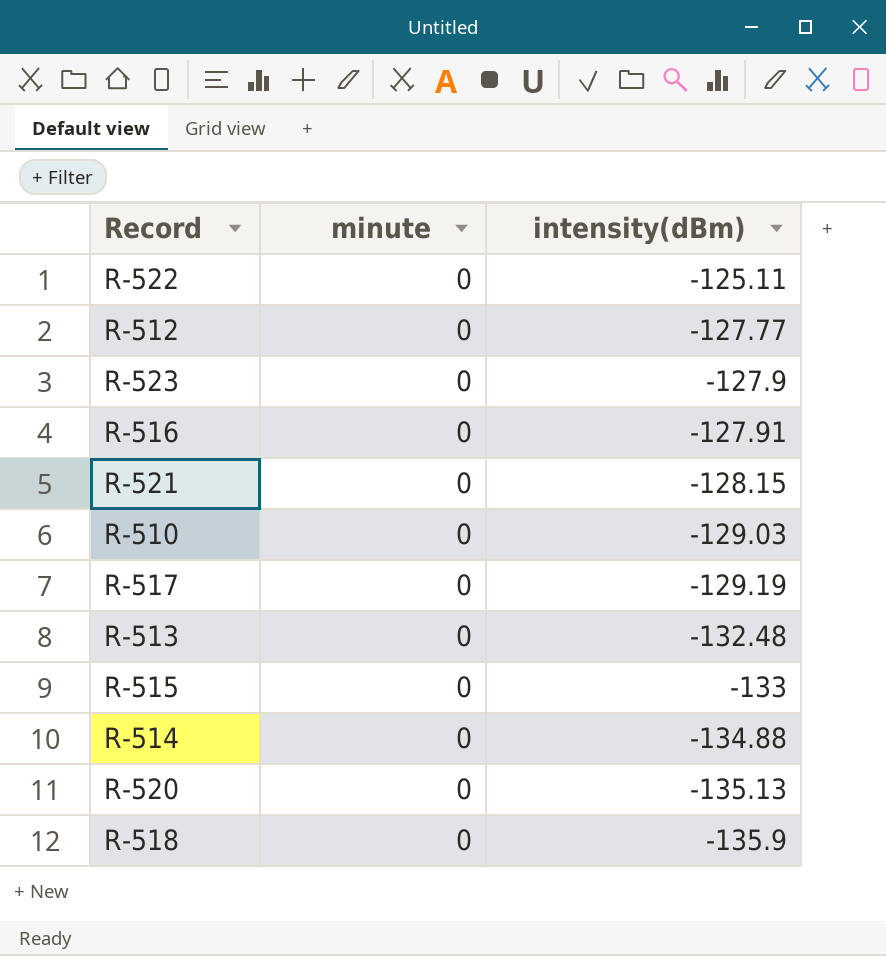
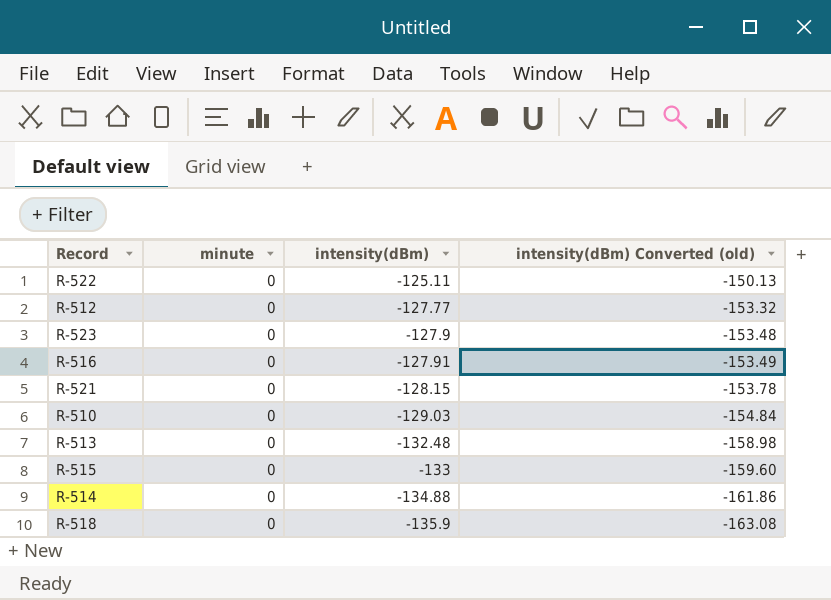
column intensity(dBm) Converted (old) | formula: none -> [intensity(dBm)] * 1.2
row R-517: 0 | -129.19 -> none
row R-520: 0 | -135.13 -> none

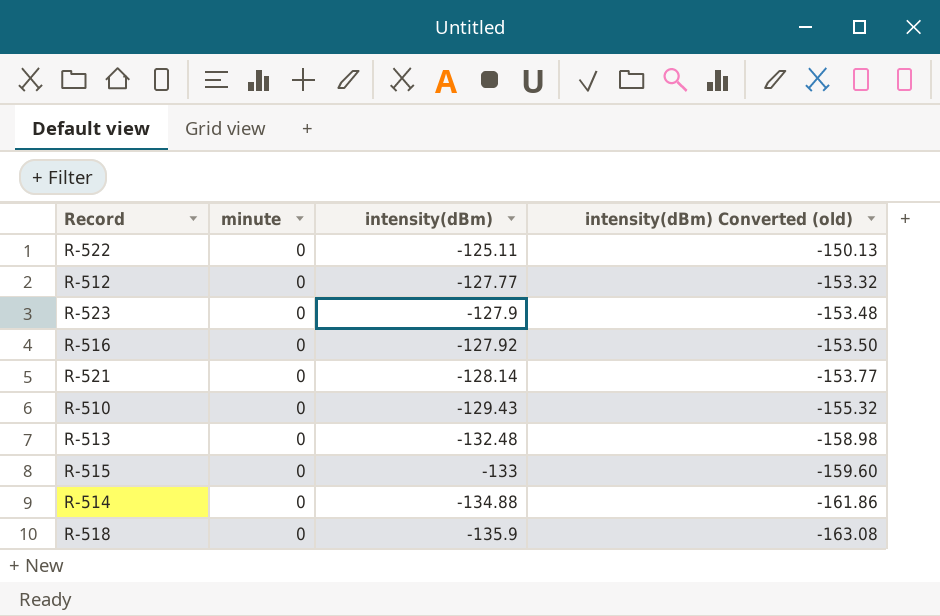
R-516 | intensity(dBm): -127.91 -> -127.92
R-516 | intensity(dBm) Converted (old): -153.49 -> -153.50
R-521 | intensity(dBm): -128.15 -> -128.14
R-521 | intensity(dBm) Converted (old): -153.78 -> -153.77
R-510 | intensity(dBm): -129.03 -> -129.43
R-510 | intensity(dBm) Converted (old): -154.84 -> -155.32

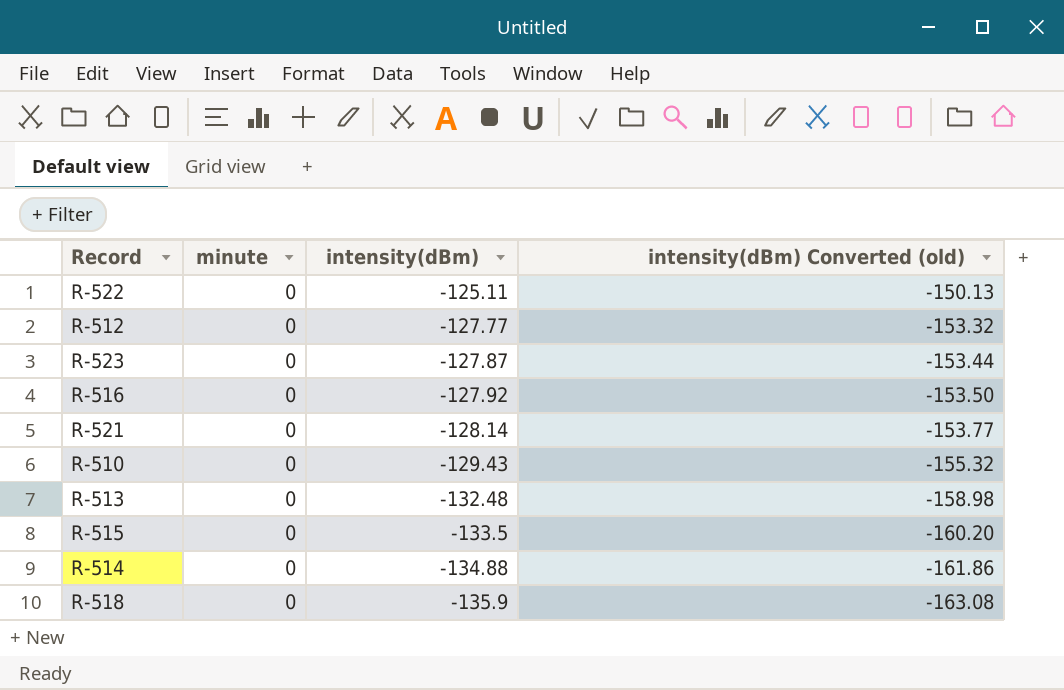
R-523 | intensity(dBm): -127.9 -> -127.87
R-523 | intensity(dBm) Converted (old): -153.48 -> -153.44
R-515 | intensity(dBm): -133 -> -133.5
R-515 | intensity(dBm) Converted (old): -159.60 -> -160.20

